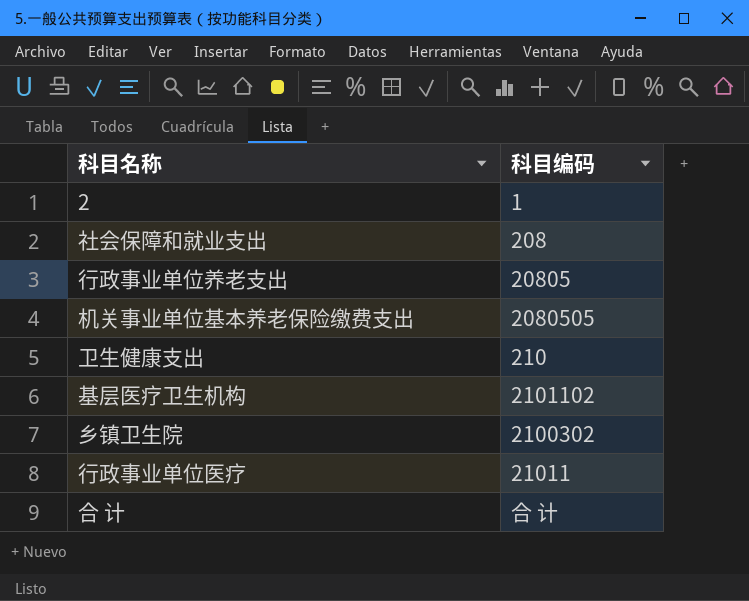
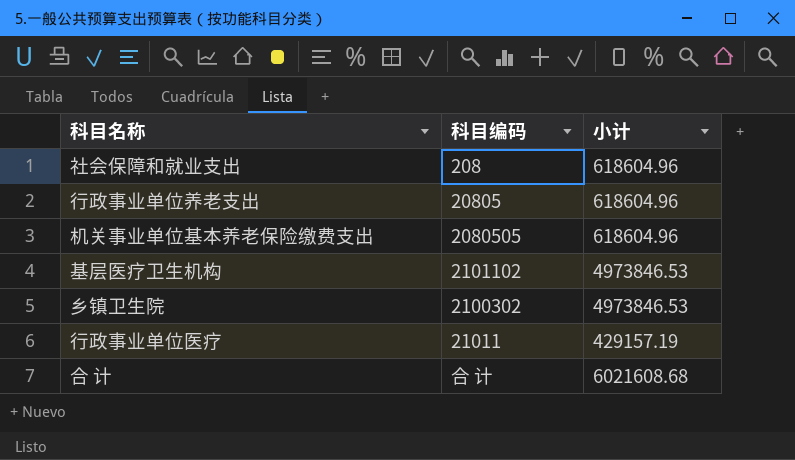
column 小计 | position: none -> 3
row 2: 1 -> none
row 卫生健康支出: 210 -> none

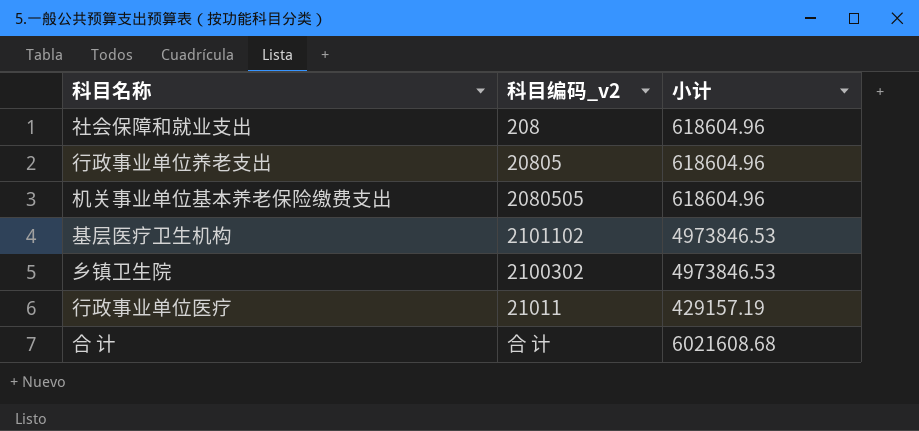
column name: 科目编码 -> 科目编码_v2

